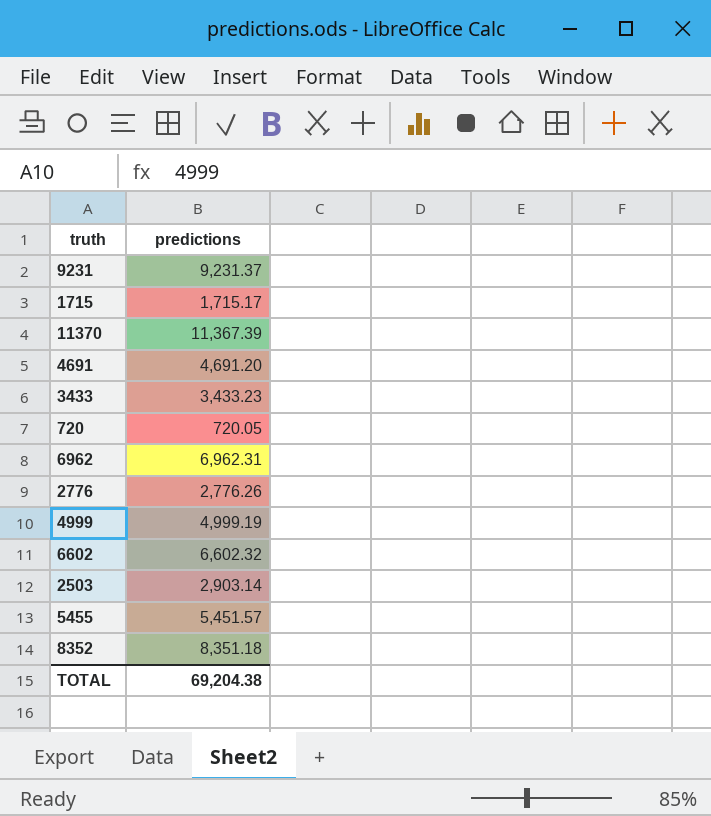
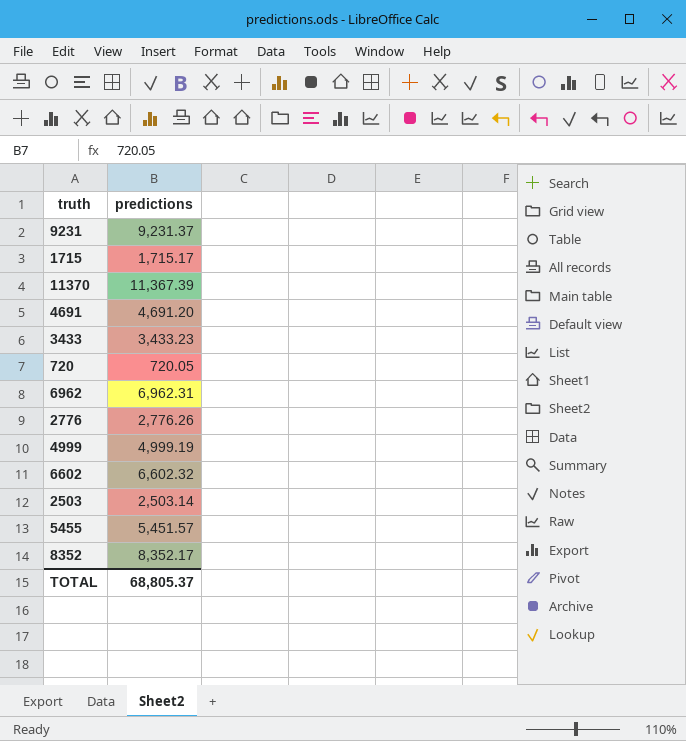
2503 | predictions: 2,903.14 -> 2,503.14
8352 | predictions: 8,351.18 -> 8,352.17
TOTAL | predictions: 69,204.38 -> 68,805.37

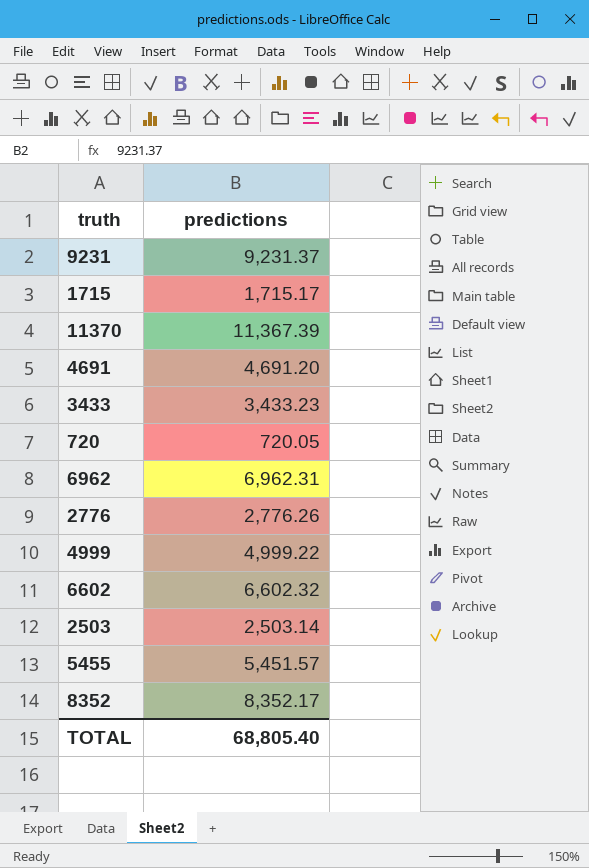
4999 | predictions: 4,999.19 -> 4,999.22
TOTAL | predictions: 68,805.37 -> 68,805.40

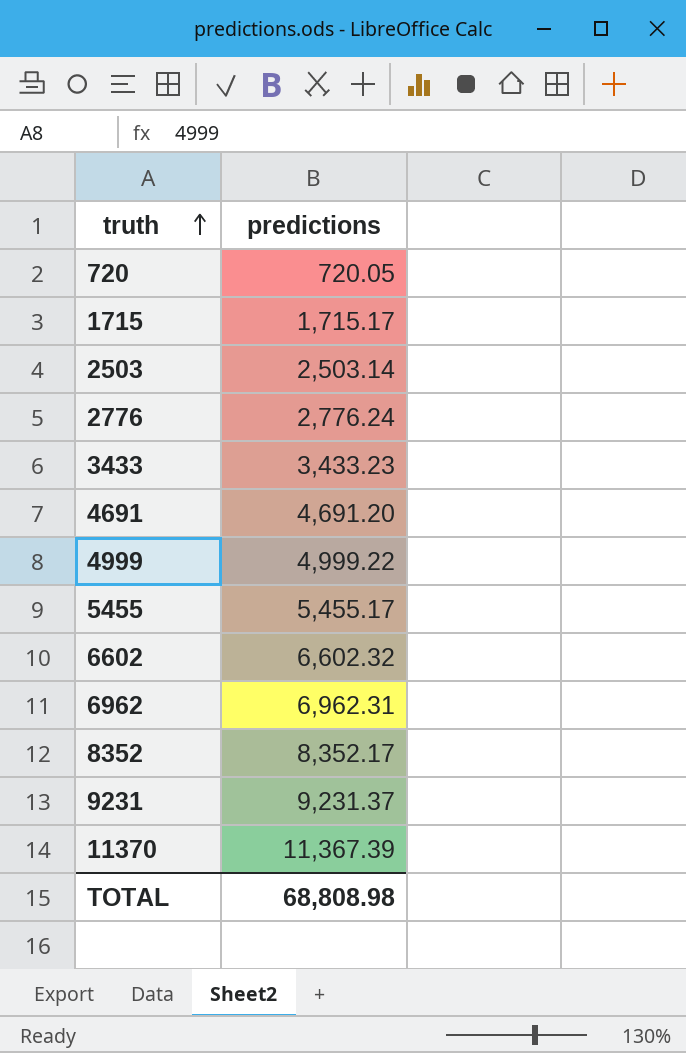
row order: none -> truth ascending
2776 | predictions: 2,776.26 -> 2,776.24
5455 | predictions: 5,451.57 -> 5,455.17
TOTAL | predictions: 68,805.40 -> 68,808.98

